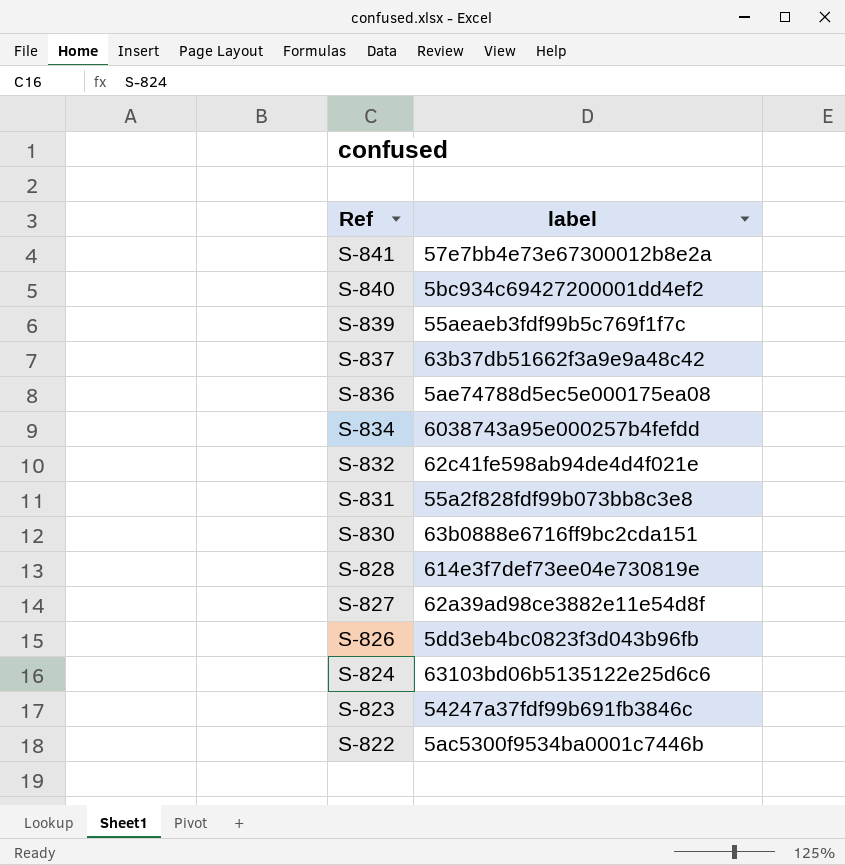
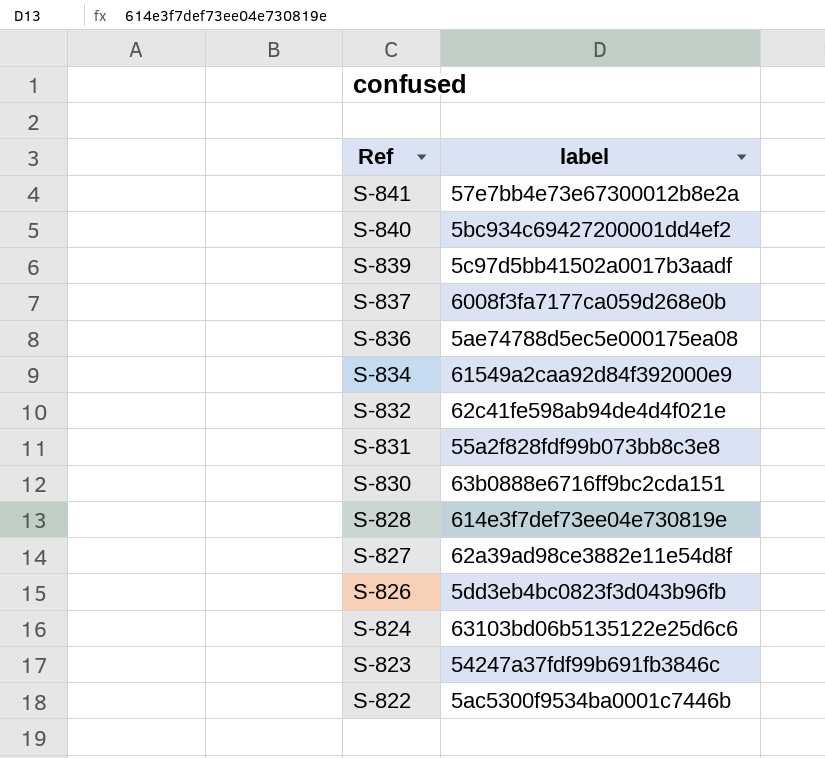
S-839 | label: 55aeaeb3fdf99b5c769f1f7c -> 5c97d5bb41502a0017b3aadf
S-837 | label: 63b37db51662f3a9e9a48c42 -> 6008f3fa7177ca059d268e0b
S-834 | label: 6038743a95e000257b4fefdd -> 61549a2caa92d84f392000e9

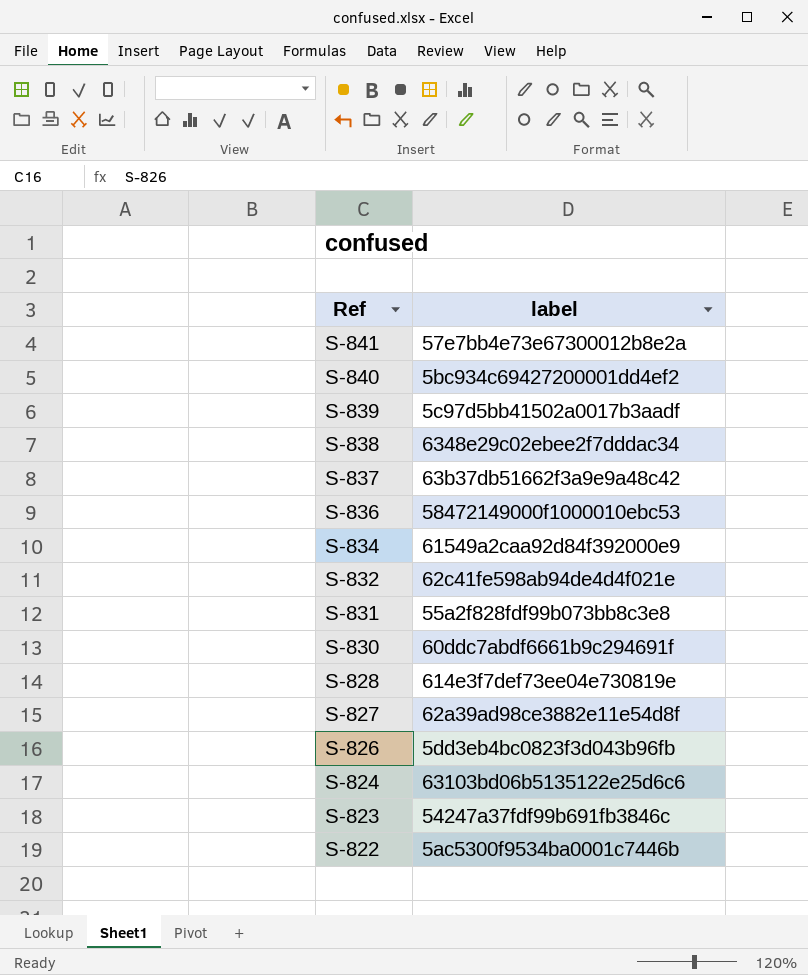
row S-838: none -> 6348e29c02ebee2f7dddac34
S-837 | label: 6008f3fa7177ca059d268e0b -> 63b37db51662f3a9e9a48c42
S-836 | label: 5ae74788d5ec5e000175ea08 -> 58472149000f1000010ebc53
S-830 | label: 63b0888e6716ff9bc2cda151 -> 60ddc7abdf6661b9c294691f

